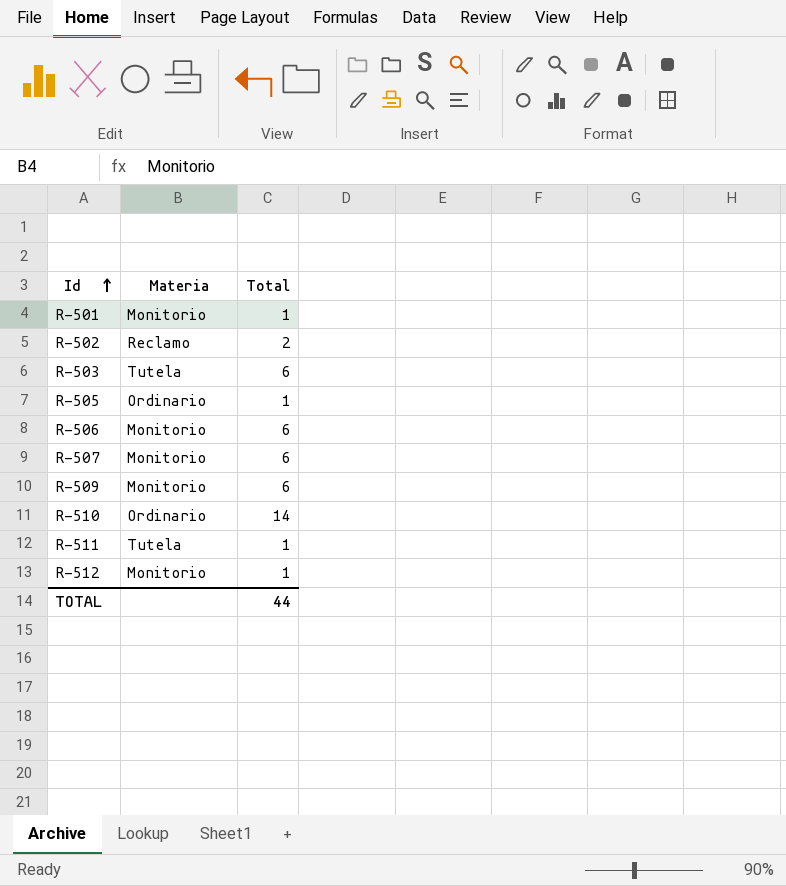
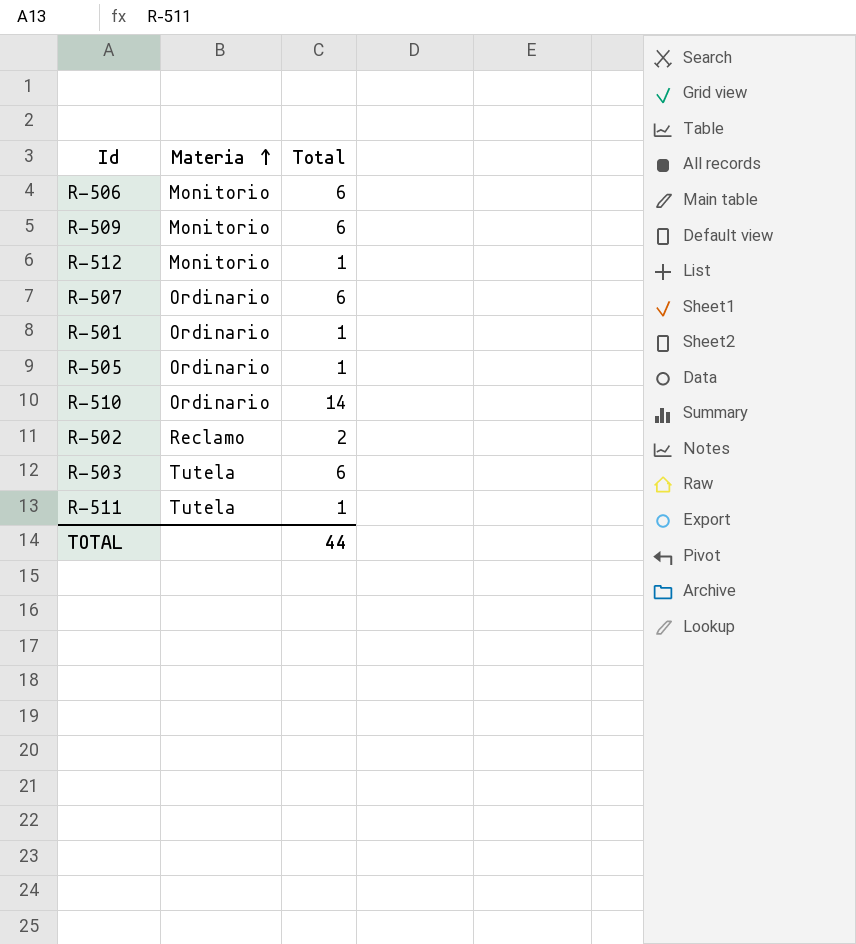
row order: Id ascending -> Materia ascending
R-507 | Materia: Monitorio -> Ordinario
R-501 | Materia: Monitorio -> Ordinario

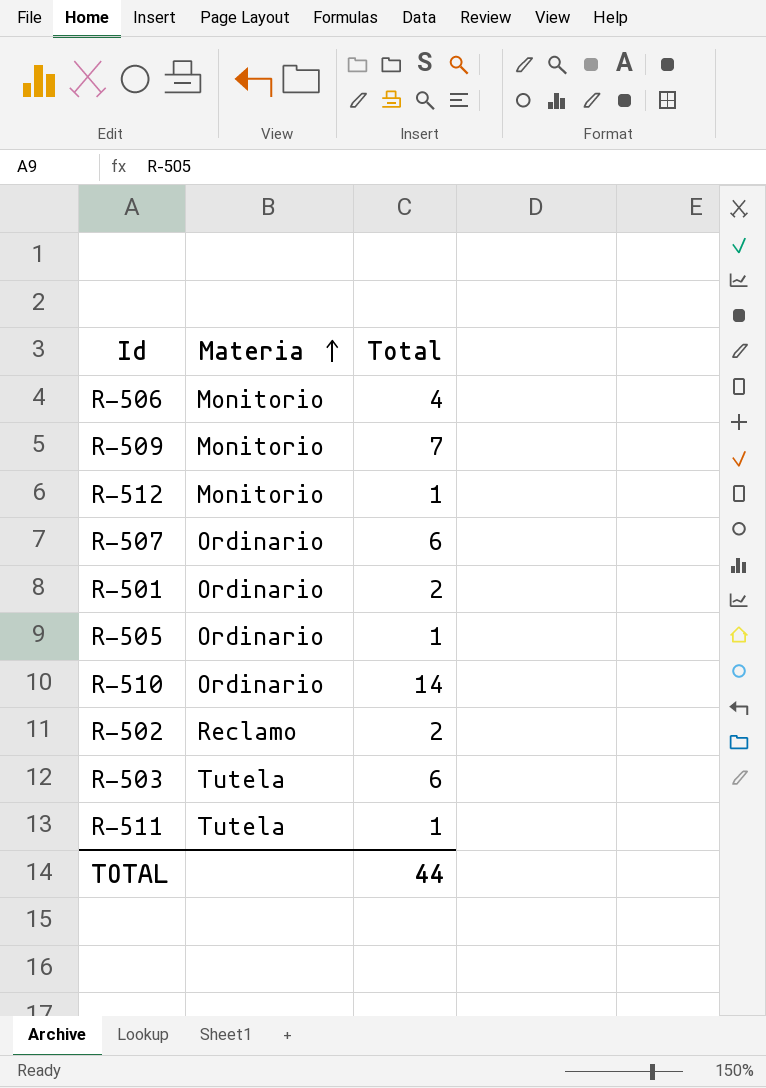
R-506 | Total: 6 -> 4
R-509 | Total: 6 -> 7
R-501 | Total: 1 -> 2

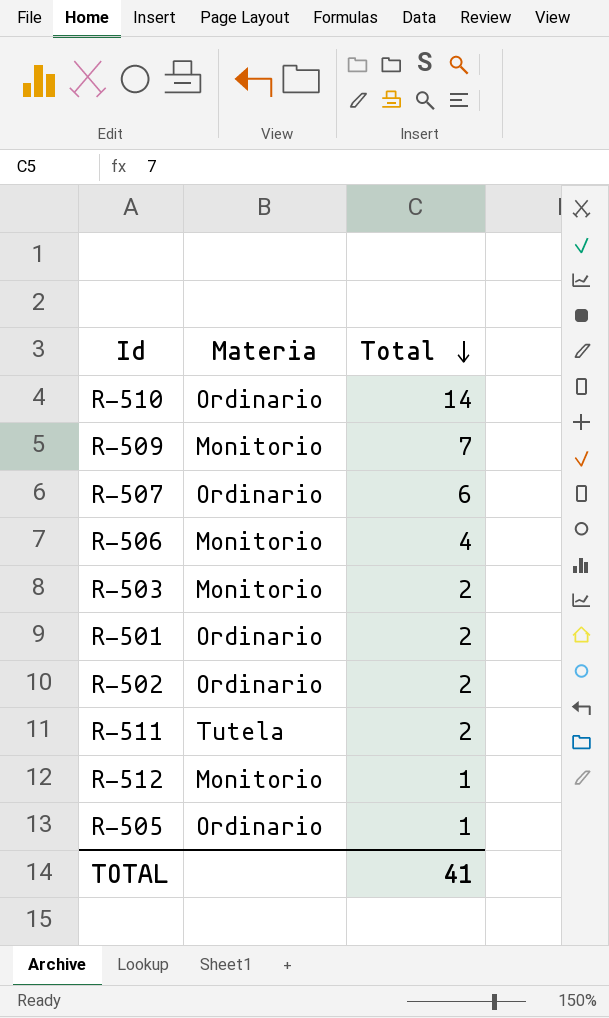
row order: Materia ascending -> Total descending
R-503 | Materia: Tutela -> Monitorio
R-503 | Total: 6 -> 2
R-502 | Materia: Reclamo -> Ordinario
R-511 | Total: 1 -> 2
TOTAL | Total: 44 -> 41

